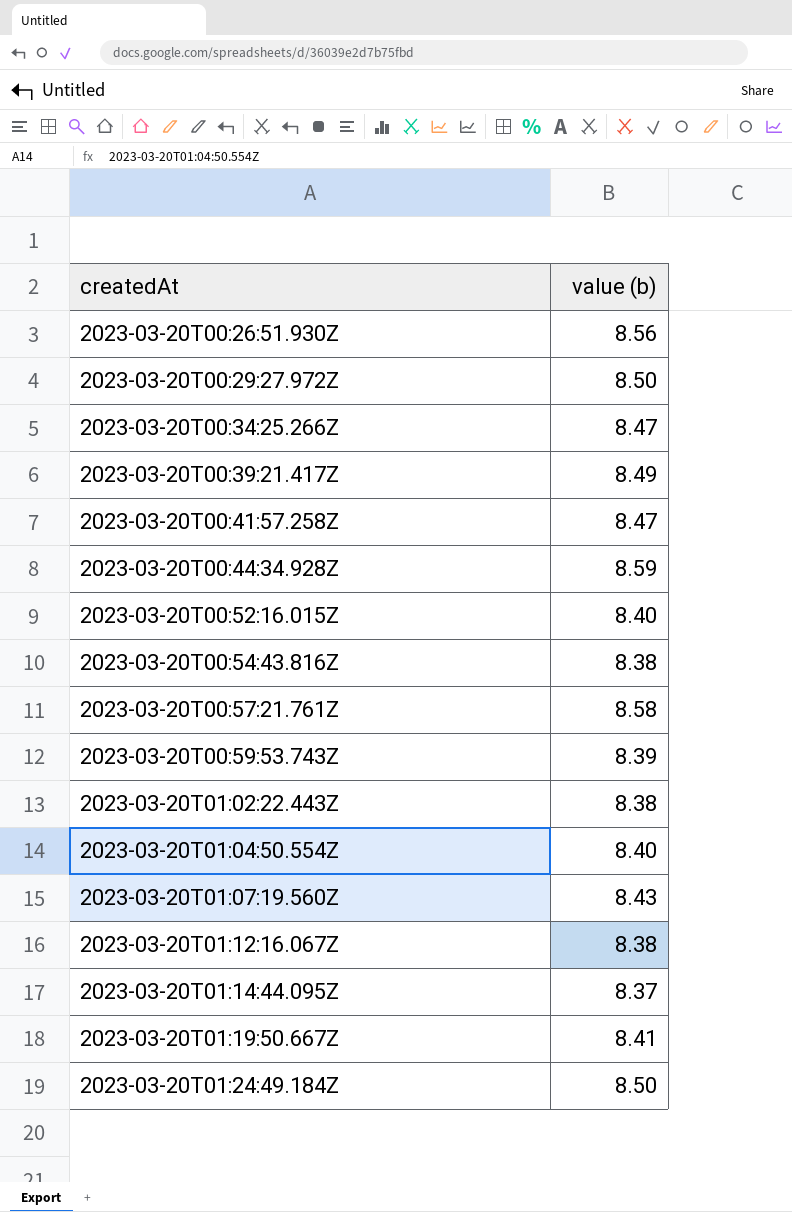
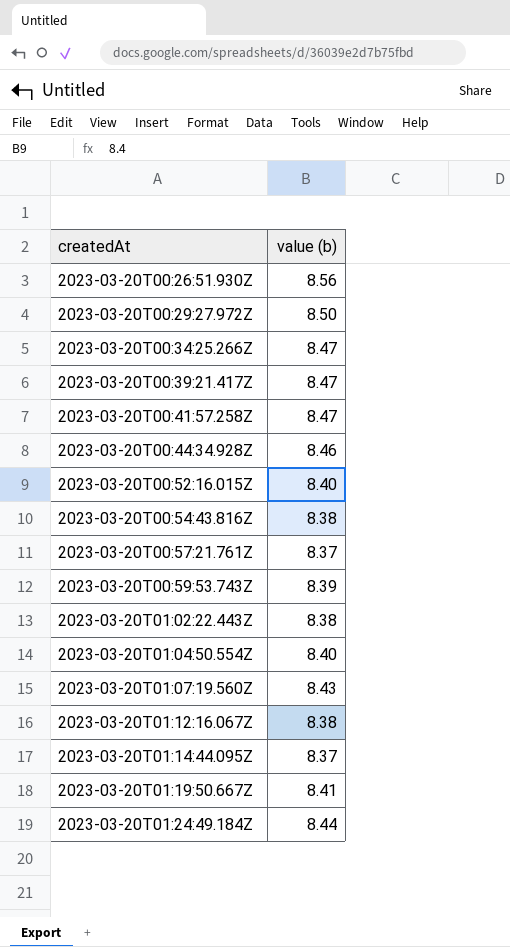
2023-03-20T00:39:21.417Z | value (b): 8.49 -> 8.47
2023-03-20T00:44:34.928Z | value (b): 8.59 -> 8.46
2023-03-20T00:57:21.761Z | value (b): 8.58 -> 8.37
2023-03-20T01:24:49.184Z | value (b): 8.50 -> 8.44

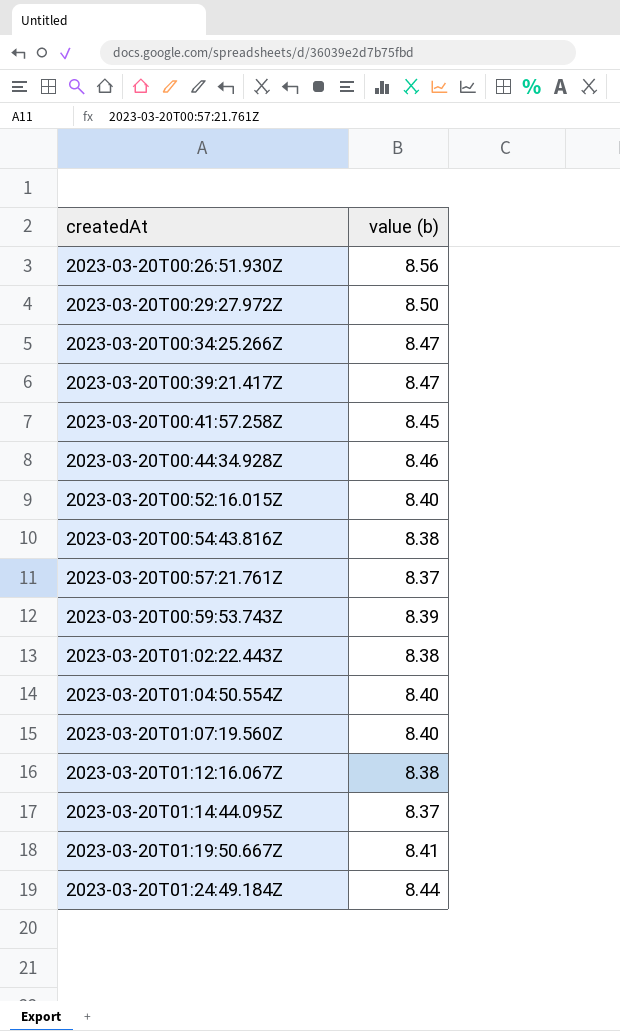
2023-03-20T00:41:57.258Z | value (b): 8.47 -> 8.45
2023-03-20T01:07:19.560Z | value (b): 8.43 -> 8.40

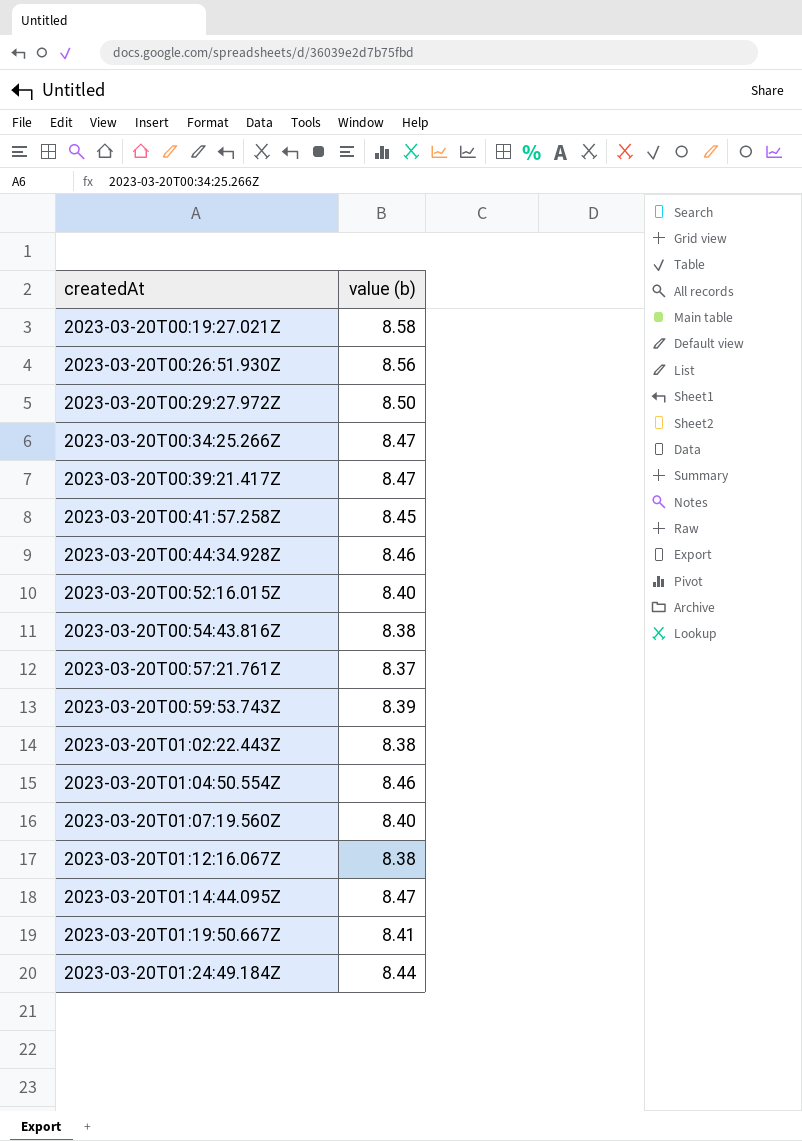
row 2023-03-20T00:19:27.021Z: none -> 8.58
2023-03-20T01:04:50.554Z | value (b): 8.40 -> 8.46
2023-03-20T01:14:44.095Z | value (b): 8.37 -> 8.47

